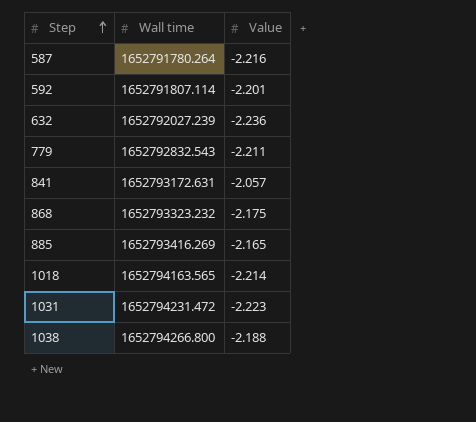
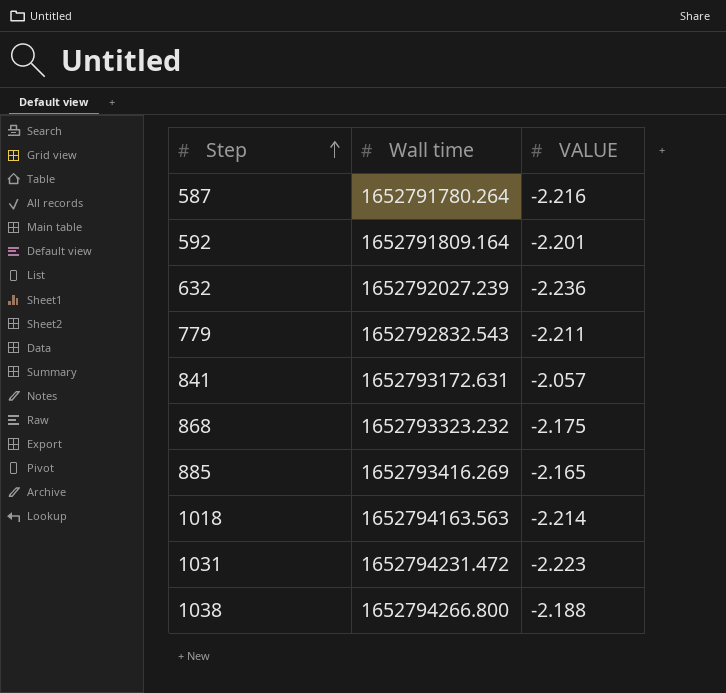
column name: Value -> VALUE
592 | Wall time: 1652791807.114 -> 1652791809.164
1018 | Wall time: 1652794163.565 -> 1652794163.563

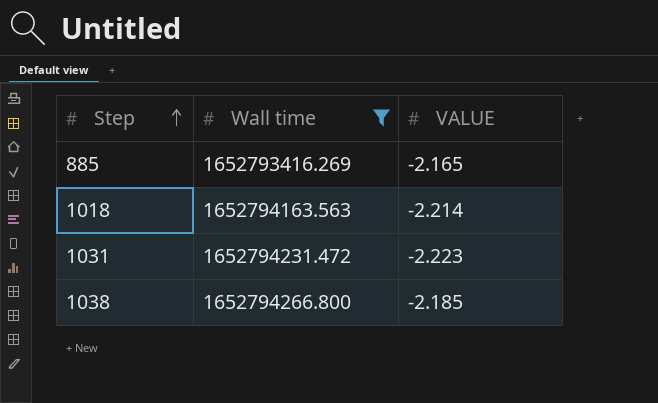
filter: none -> Wall time >= 1652793416.269
1038 | VALUE: -2.188 -> -2.185

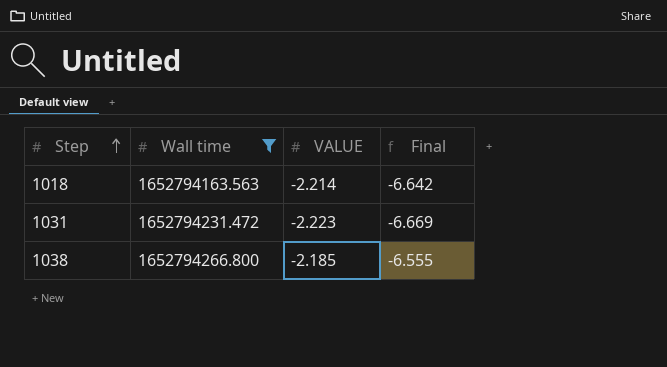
column Final | formula: none -> [VALUE] * 3
row 885: 1652793416.269 | -2.165 -> none

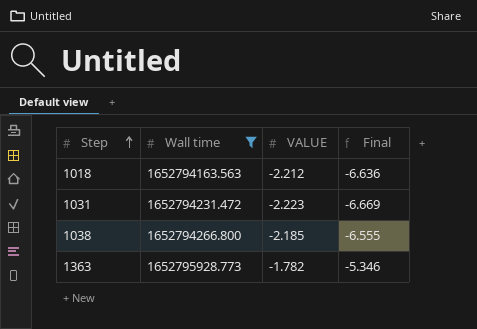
1018 | VALUE: -2.214 -> -2.212
1018 | Final: -6.642 -> -6.636
row 1363: none -> 1652795928.773 | -1.782 | -5.346

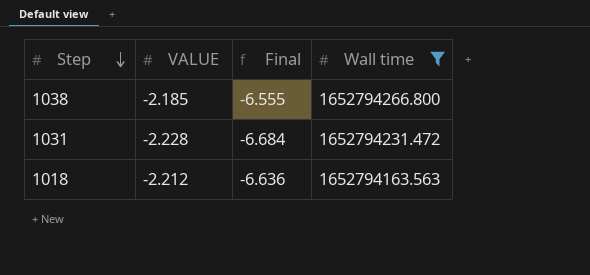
row order: Step ascending -> Step descending
column Wall time | position: 2 -> 4
row 1363: 1652795928.773 | -1.782 | -5.346 -> none
1031 | VALUE: -2.223 -> -2.228
1031 | Final: -6.669 -> -6.684

